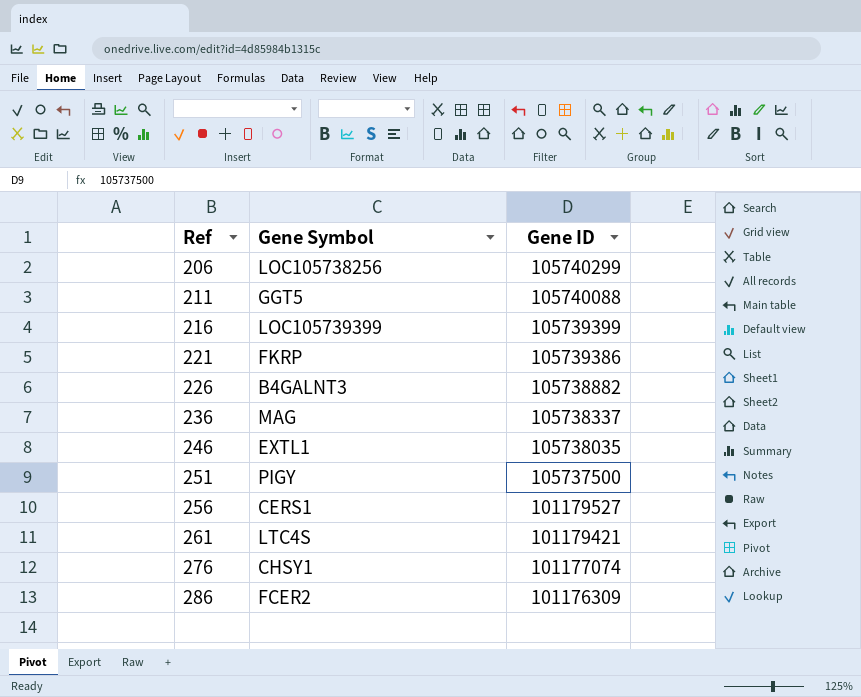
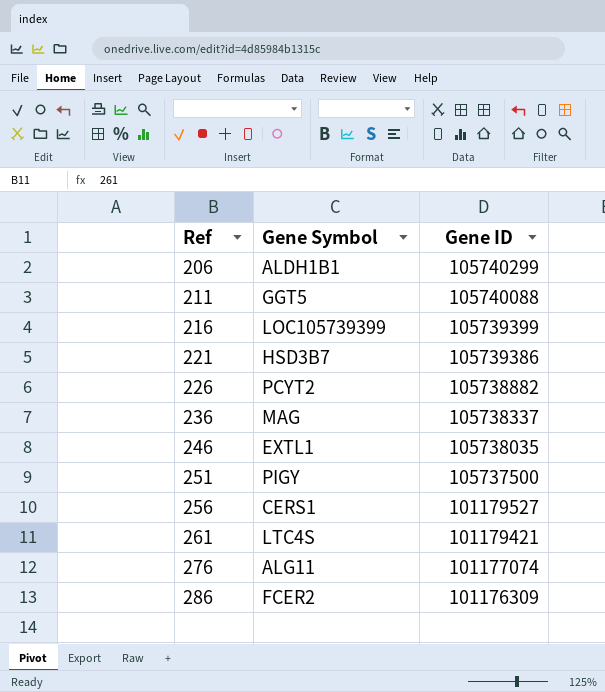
206 | Gene Symbol: LOC105738256 -> ALDH1B1
221 | Gene Symbol: FKRP -> HSD3B7
226 | Gene Symbol: B4GALNT3 -> PCYT2
276 | Gene Symbol: CHSY1 -> ALG11

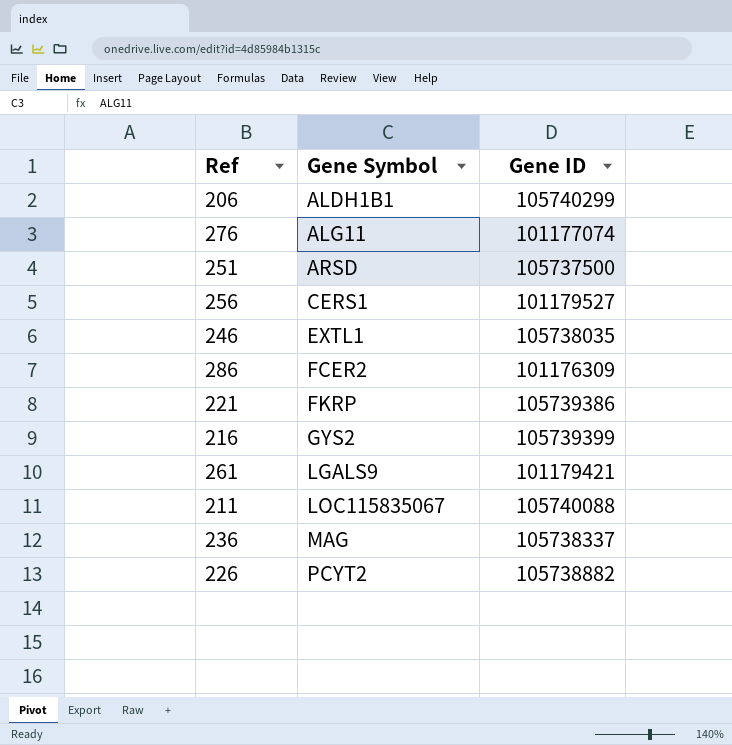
row order: Ref ascending -> Gene Symbol ascending
251 | Gene Symbol: PIGY -> ARSD
221 | Gene Symbol: HSD3B7 -> FKRP
216 | Gene Symbol: LOC105739399 -> GYS2
261 | Gene Symbol: LTC4S -> LGALS9
211 | Gene Symbol: GGT5 -> LOC115835067

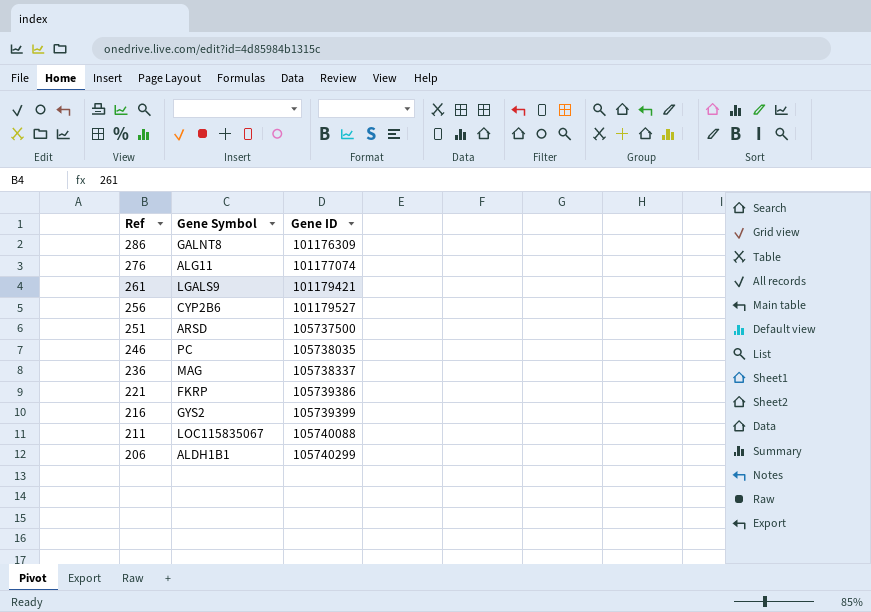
row order: Gene Symbol ascending -> Ref descending
row 226: PCYT2 | 105738882 -> none
286 | Gene Symbol: FCER2 -> GALNT8
256 | Gene Symbol: CERS1 -> CYP2B6
246 | Gene Symbol: EXTL1 -> PC

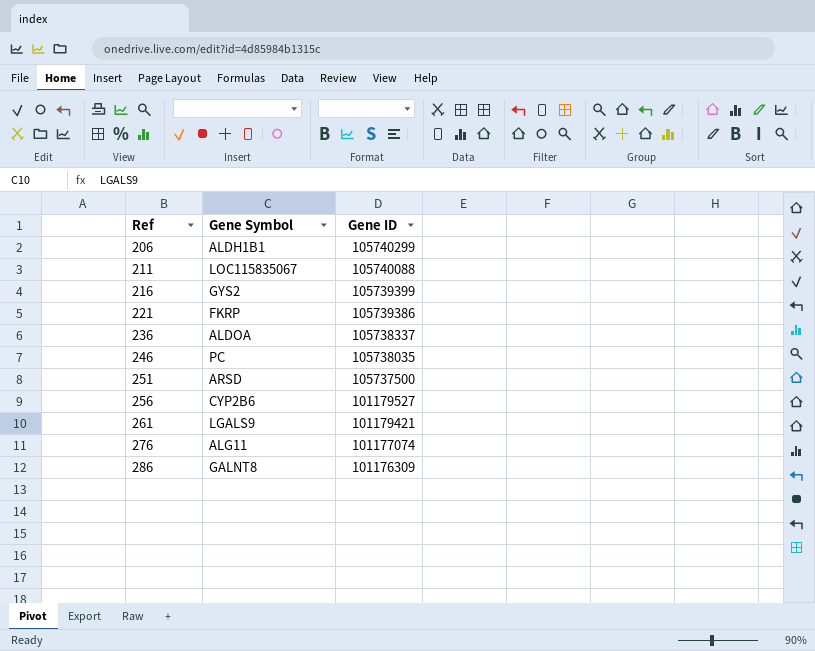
row order: Ref descending -> Ref ascending
236 | Gene Symbol: MAG -> ALDOA

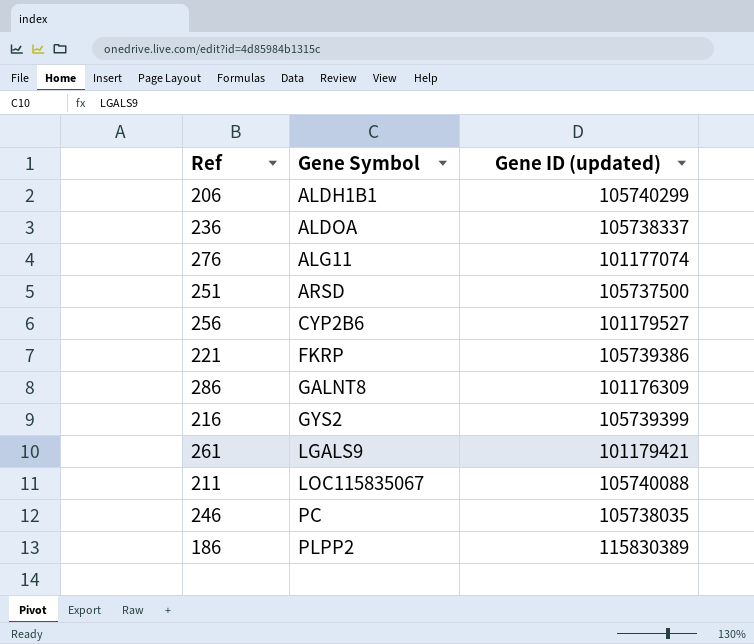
row order: Ref ascending -> Gene Symbol ascending
column name: Gene ID -> Gene ID (updated)
row 186: none -> PLPP2 | 115830389

